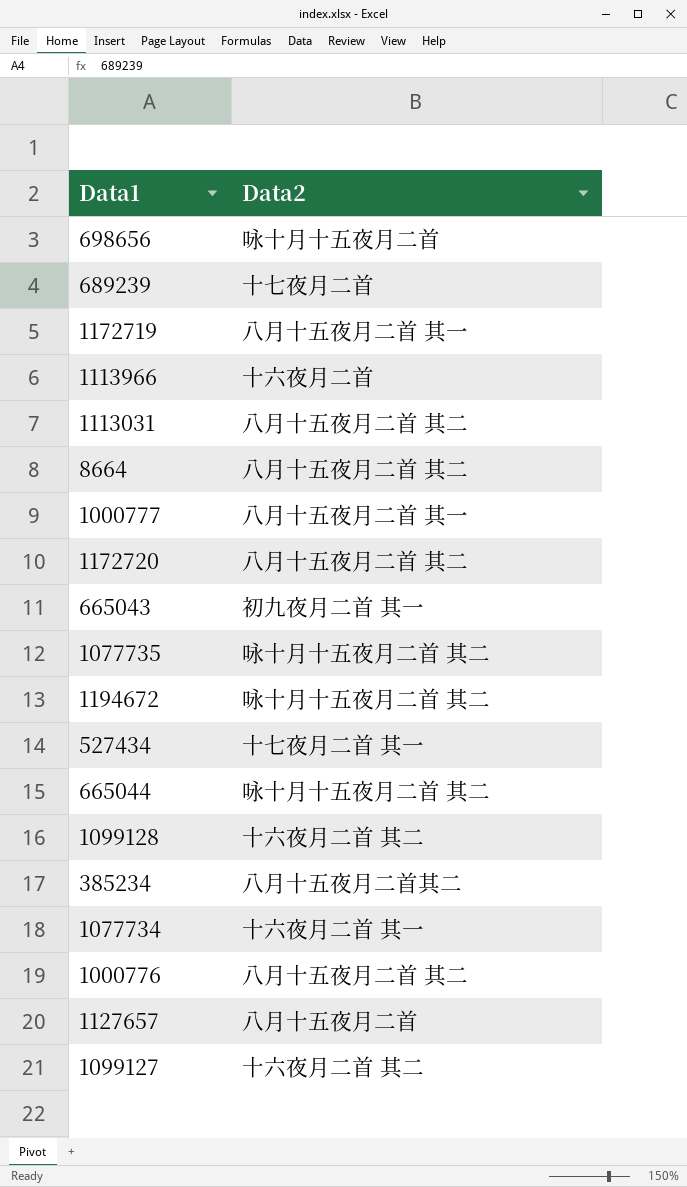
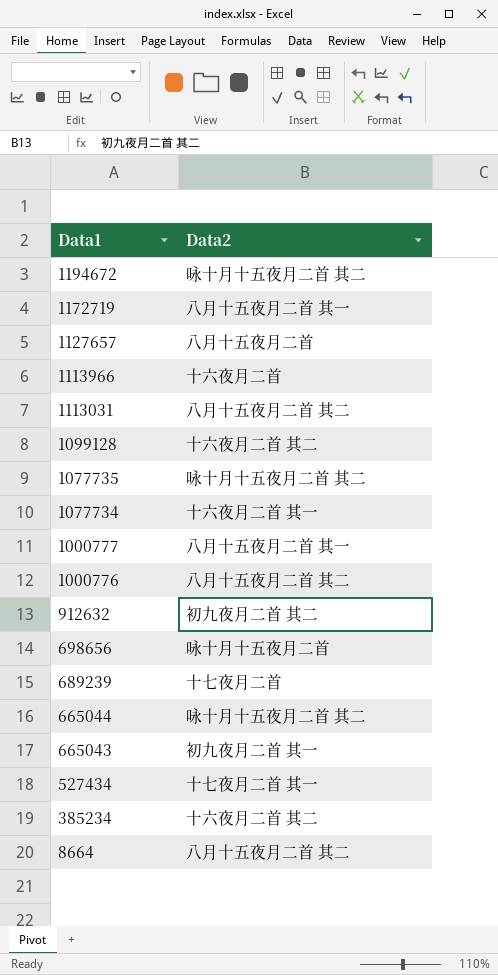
row order: none -> Data1 descending
row 1172720: 八月十五夜月二首 其二 -> none
row 1099127: 十六夜月二首 其二 -> none
row 912632: none -> 初九夜月二首 其二
385234 | Data2: 八月十五夜月二首其二 -> 十六夜月二首 其二

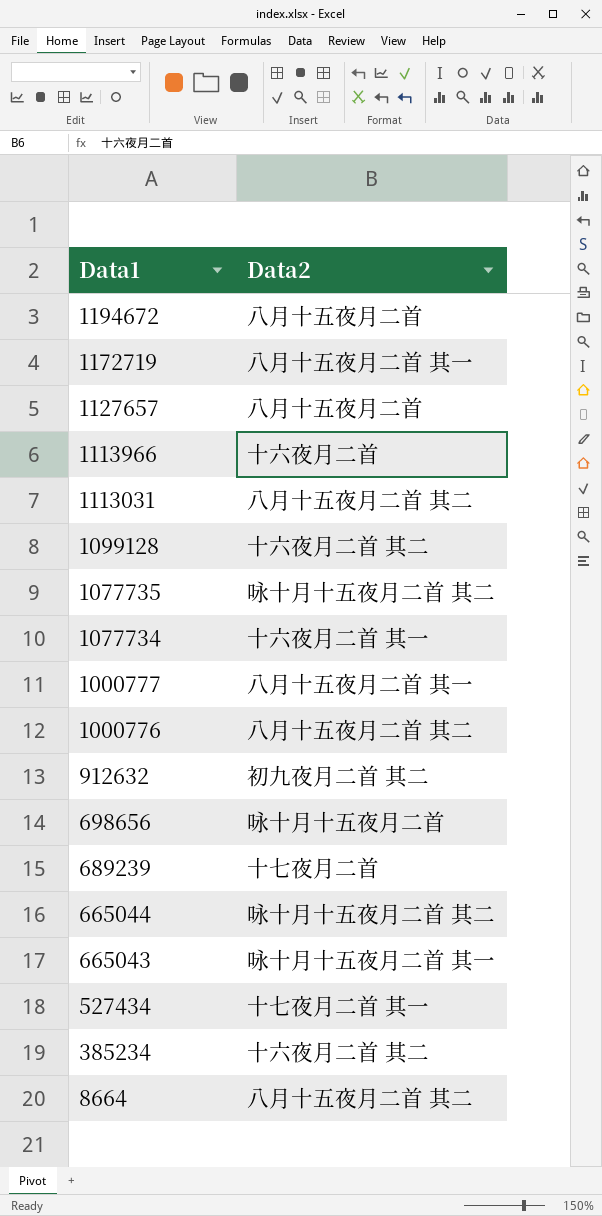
1194672 | Data2: 咏十月十五夜月二首 其二 -> 八月十五夜月二首
665043 | Data2: 初九夜月二首 其一 -> 咏十月十五夜月二首 其一

